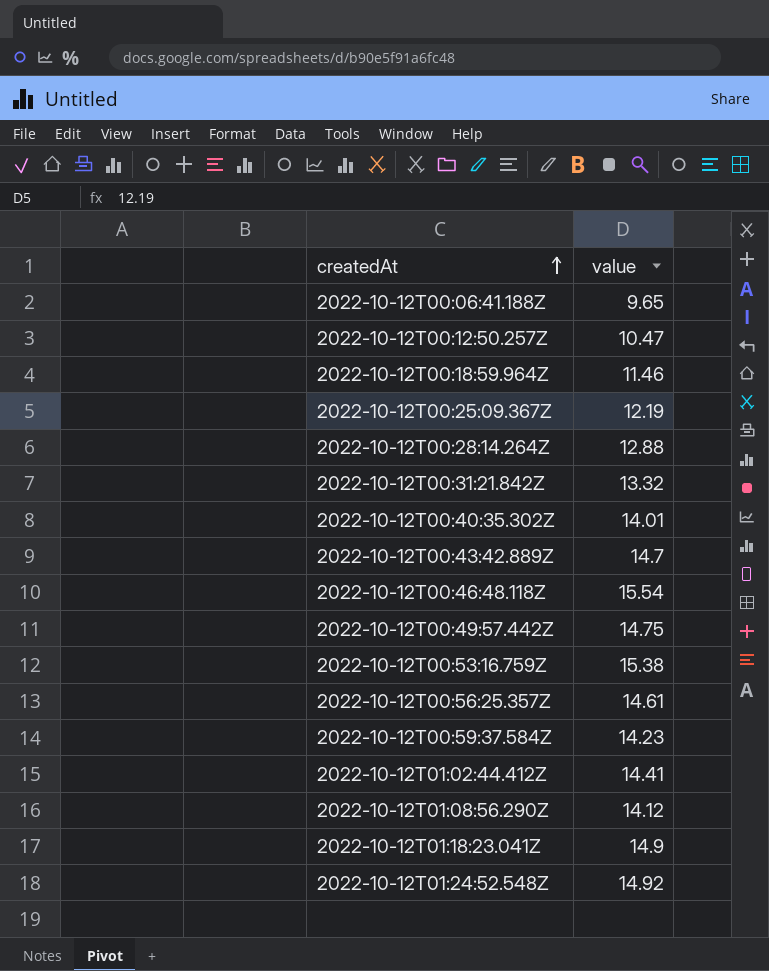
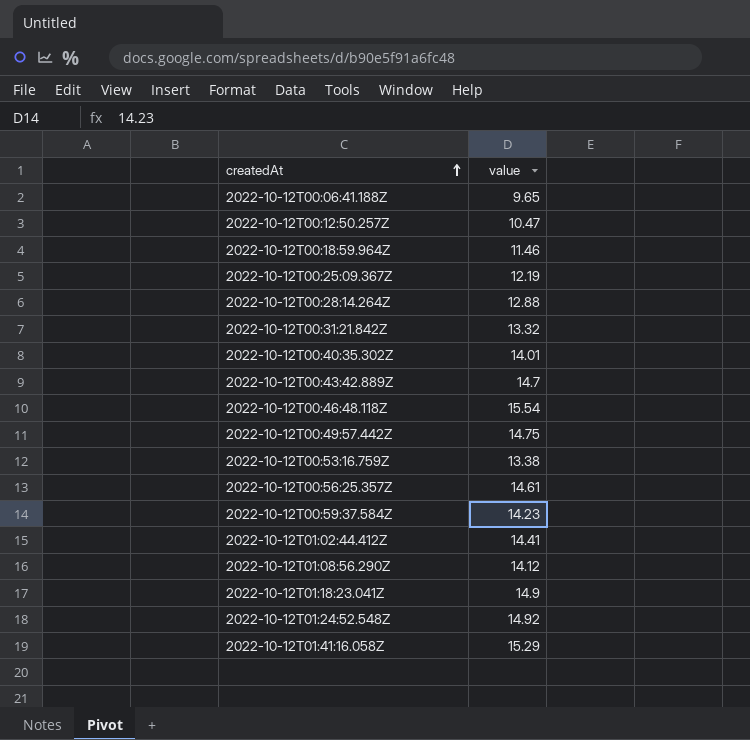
2022-10-12T00:53:16.759Z | value: 15.38 -> 13.38
row 2022-10-12T01:41:16.058Z: none -> 15.29

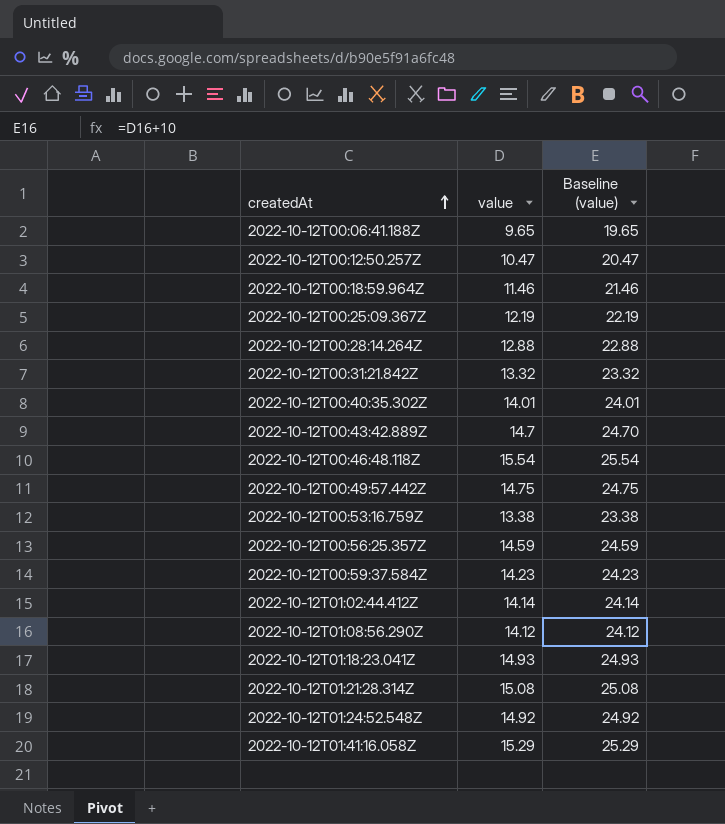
column Baseline (value) | formula: none -> [value] + 10
2022-10-12T00:56:25.357Z | value: 14.61 -> 14.59
2022-10-12T01:02:44.412Z | value: 14.41 -> 14.14
2022-10-12T01:18:23.041Z | value: 14.9 -> 14.93
row 2022-10-12T01:21:28.314Z: none -> 15.08 | 25.08

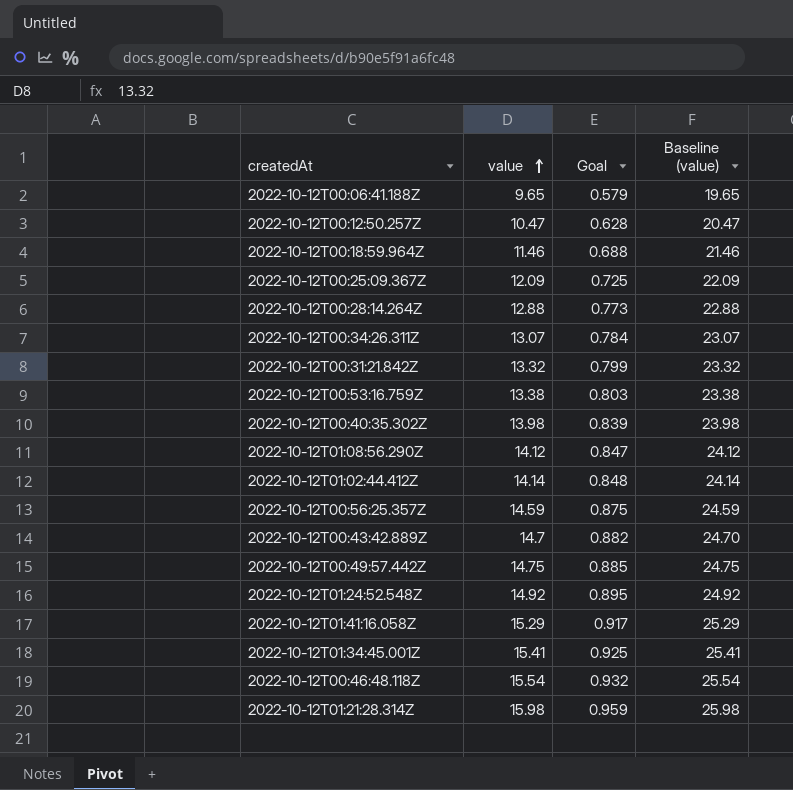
row order: createdAt ascending -> value ascending
column Goal | formula: none -> [value] * 0.06
row 2022-10-12T00:59:37.584Z: 14.23 | 24.23 -> none
row 2022-10-12T01:18:23.041Z: 14.93 | 24.93 -> none
2022-10-12T00:25:09.367Z | value: 12.19 -> 12.09
2022-10-12T00:25:09.367Z | Baseline (value): 22.19 -> 22.09
row 2022-10-12T00:34:26.311Z: none -> 13.07 | 0.784 | 23.07
2022-10-12T00:40:35.302Z | value: 14.01 -> 13.98
2022-10-12T00:40:35.302Z | Baseline (value): 24.01 -> 23.98
row 2022-10-12T01:34:45.001Z: none -> 15.41 | 0.925 | 25.41
2022-10-12T01:21:28.314Z | value: 15.08 -> 15.98
2022-10-12T01:21:28.314Z | Baseline (value): 25.08 -> 25.98

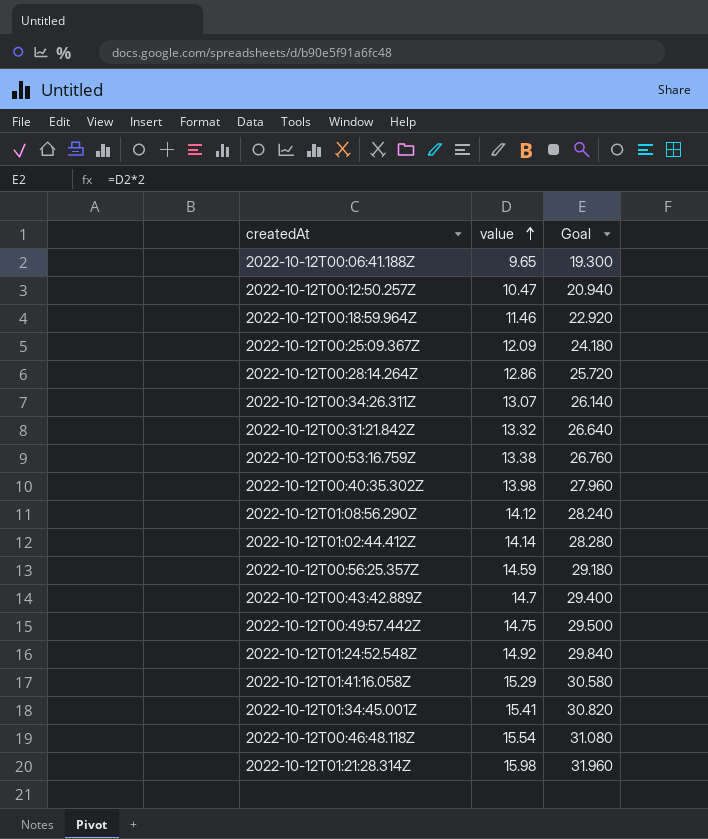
column Baseline (value) | formula: [value] + 10 -> none
column Goal | formula: [value] * 0.06 -> [value] * 2
2022-10-12T00:28:14.264Z | value: 12.88 -> 12.86

